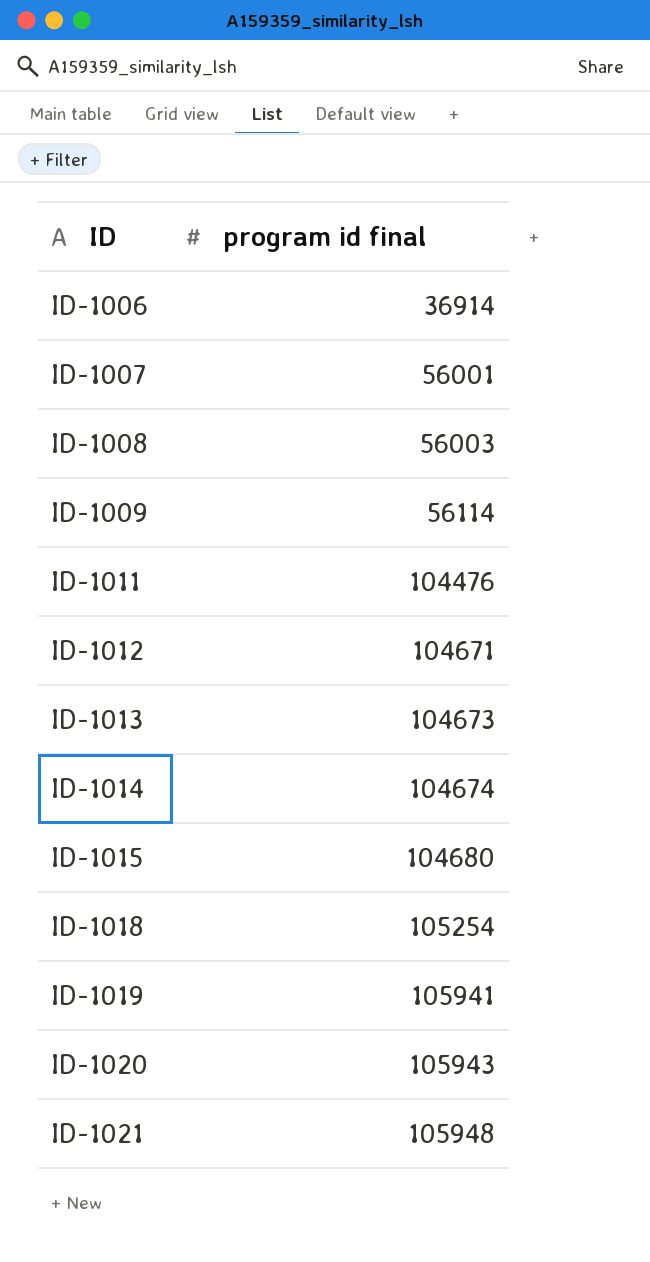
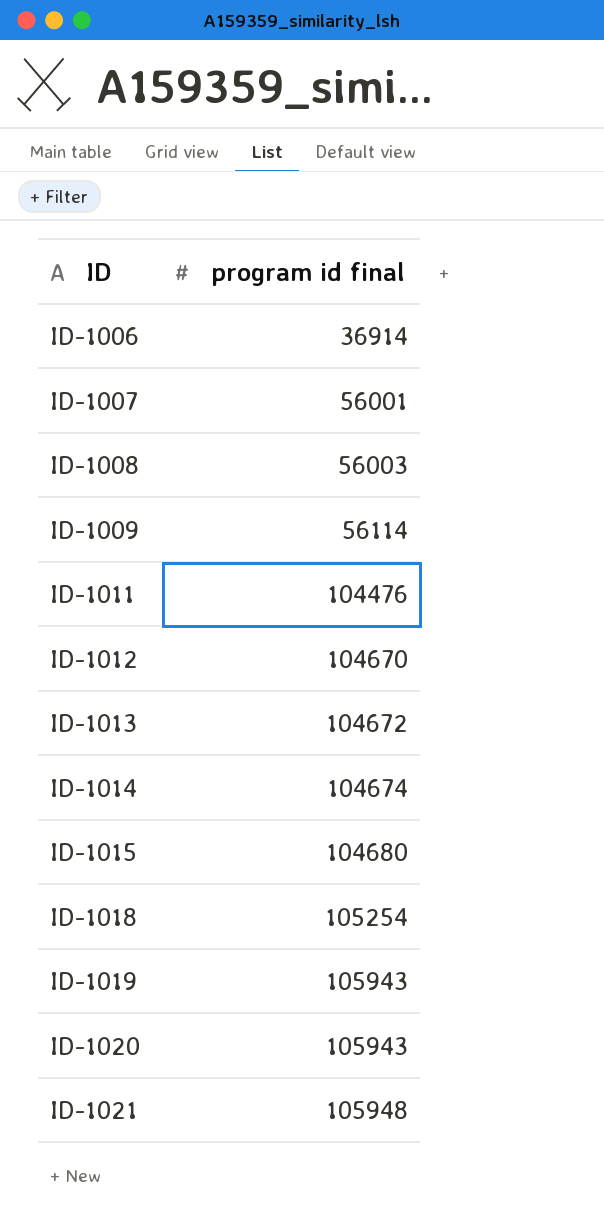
ID-1012 | program id final: 104671 -> 104670
ID-1013 | program id final: 104673 -> 104672
ID-1019 | program id final: 105941 -> 105943

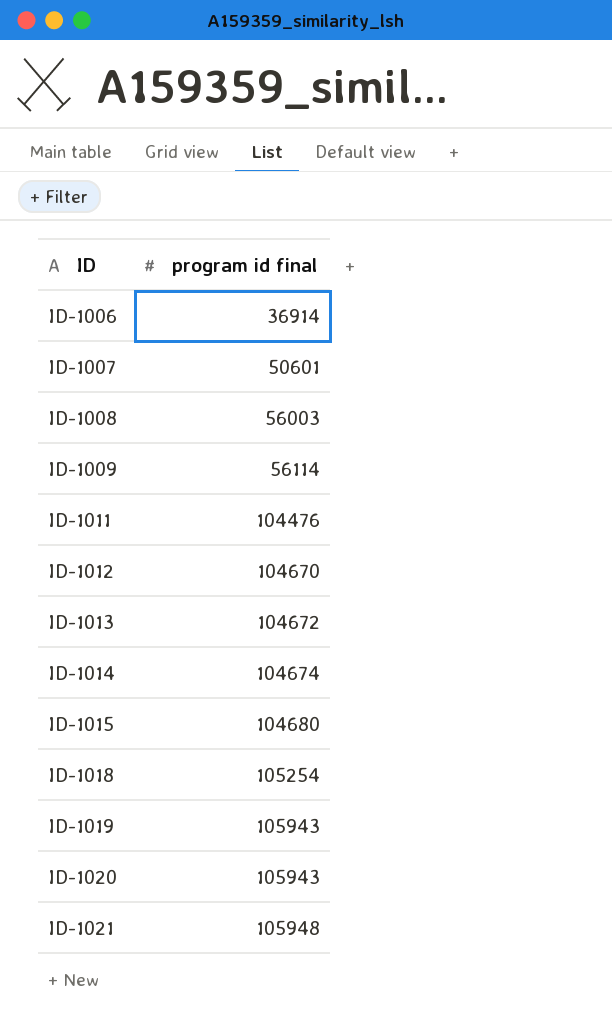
ID-1007 | program id final: 56001 -> 50601

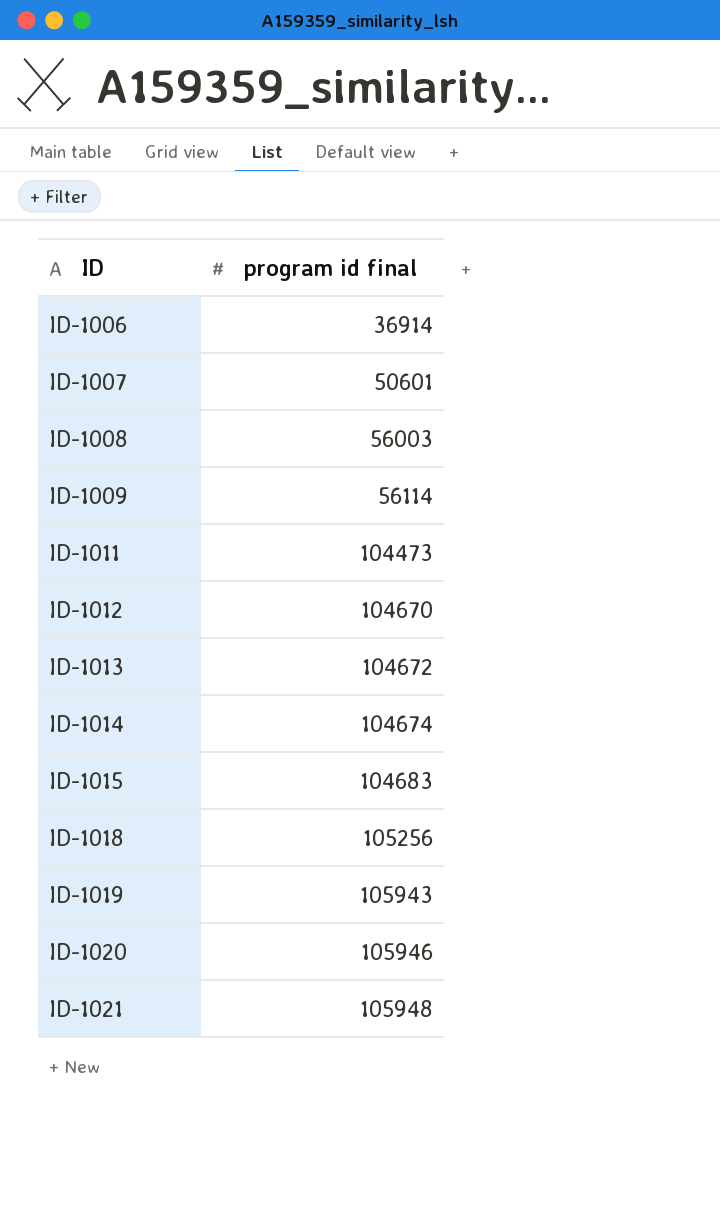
ID-1011 | program id final: 104476 -> 104473
ID-1015 | program id final: 104680 -> 104683
ID-1018 | program id final: 105254 -> 105256
ID-1020 | program id final: 105943 -> 105946

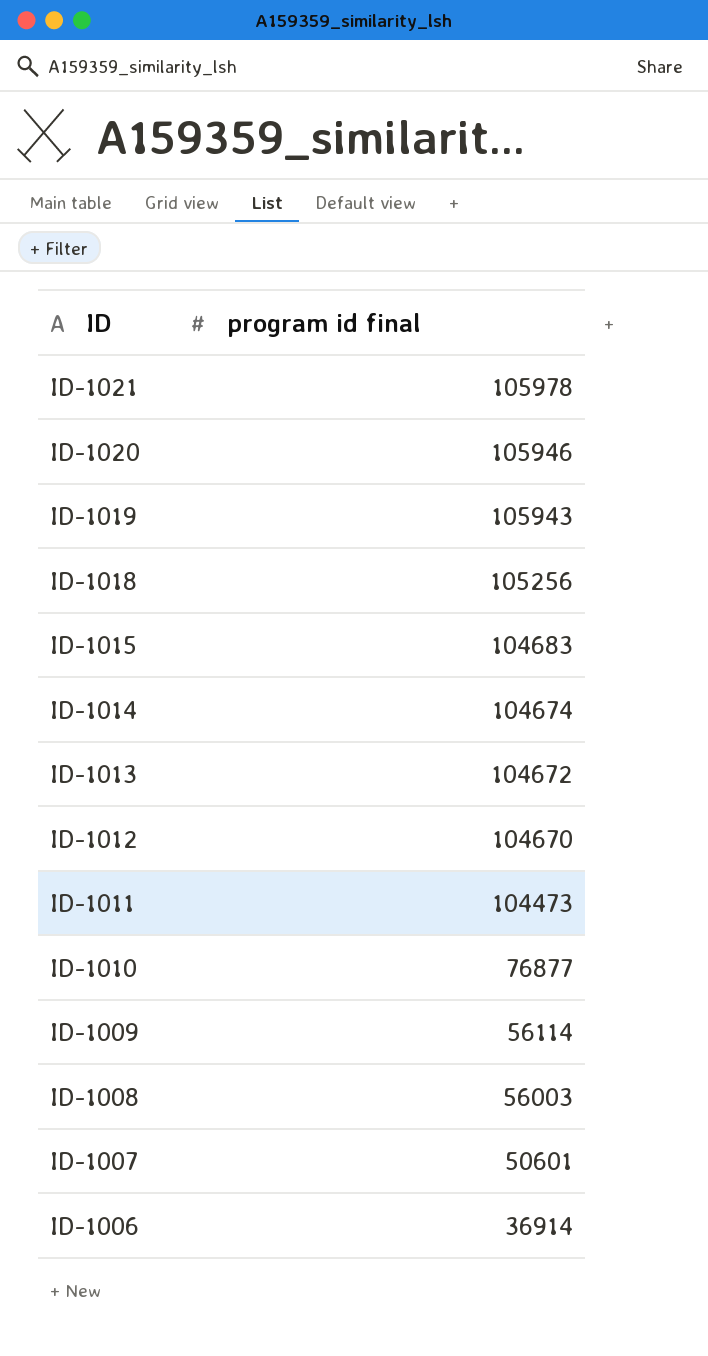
row order: ID ascending -> ID descending
ID-1021 | program id final: 105948 -> 105978
row ID-1010: none -> 76877

